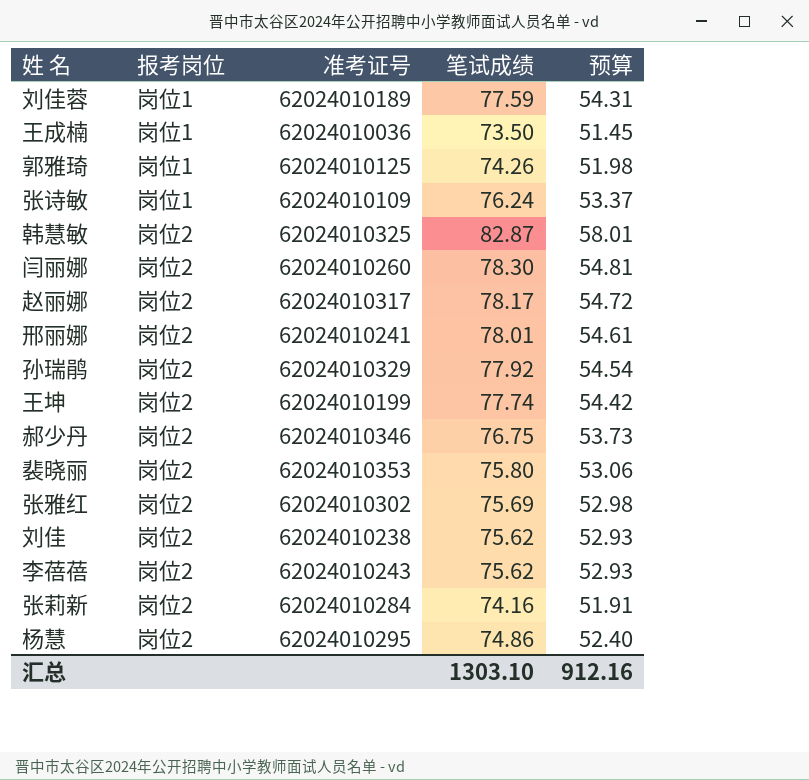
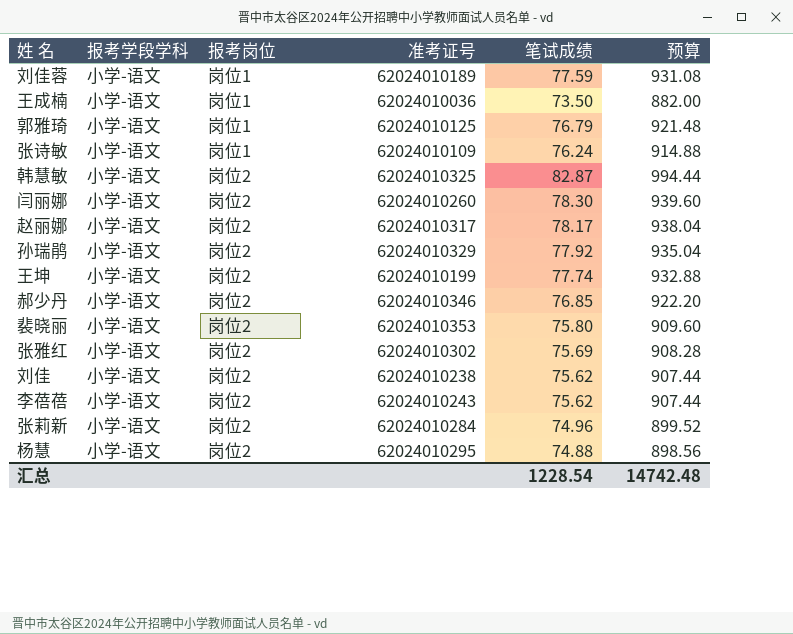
column 报考学段学科 | position: none -> 2
column 预算 | formula: [笔试成绩] * 0.7 -> [笔试成绩] * 12
row 邢丽娜: 岗位2 | 62024010241 | 78.01 | 54.61 -> none
郭雅琦 | 笔试成绩: 74.26 -> 76.79
郝少丹 | 笔试成绩: 76.75 -> 76.85
张莉新 | 笔试成绩: 74.16 -> 74.96
杨慧 | 笔试成绩: 74.86 -> 74.88
汇总 | 笔试成绩: 1303.10 -> 1228.54
汇总 | 预算: 912.16 -> 14742.48

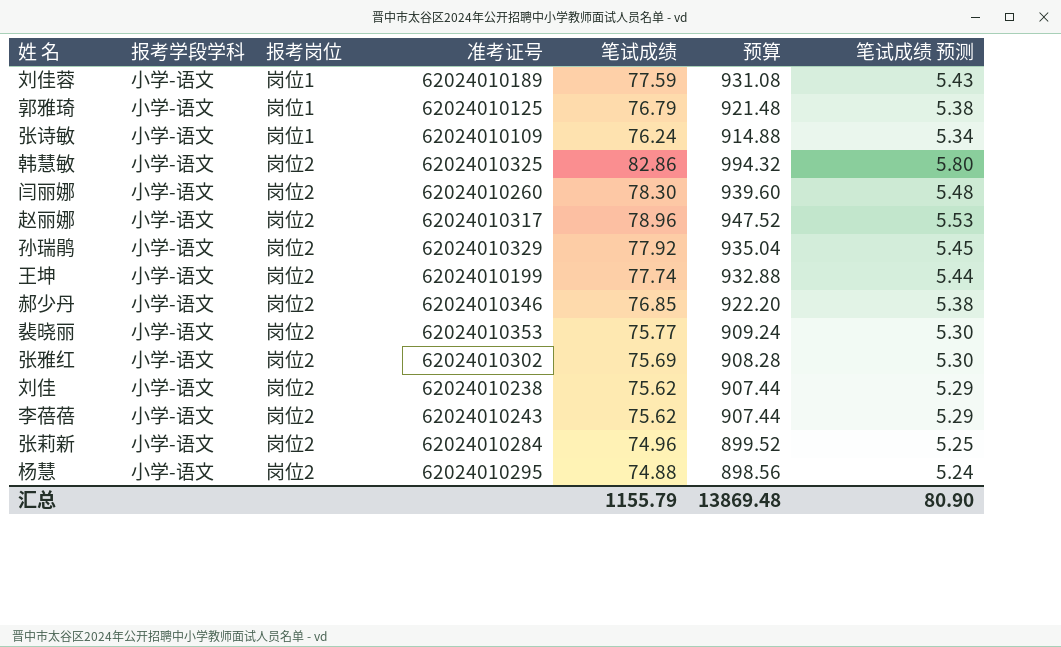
column 笔试成绩 预测 | formula: none -> [笔试成绩] * 0.07
row 王成楠: 小学-语文 | 岗位1 | 62024010036 | 73.50 | 882.00 -> none
韩慧敏 | 笔试成绩: 82.87 -> 82.86
韩慧敏 | 预算: 994.44 -> 994.32
赵丽娜 | 笔试成绩: 78.17 -> 78.96
赵丽娜 | 预算: 938.04 -> 947.52
裴晓丽 | 笔试成绩: 75.80 -> 75.77
裴晓丽 | 预算: 909.60 -> 909.24
汇总 | 笔试成绩: 1228.54 -> 1155.79
汇总 | 预算: 14742.48 -> 13869.48

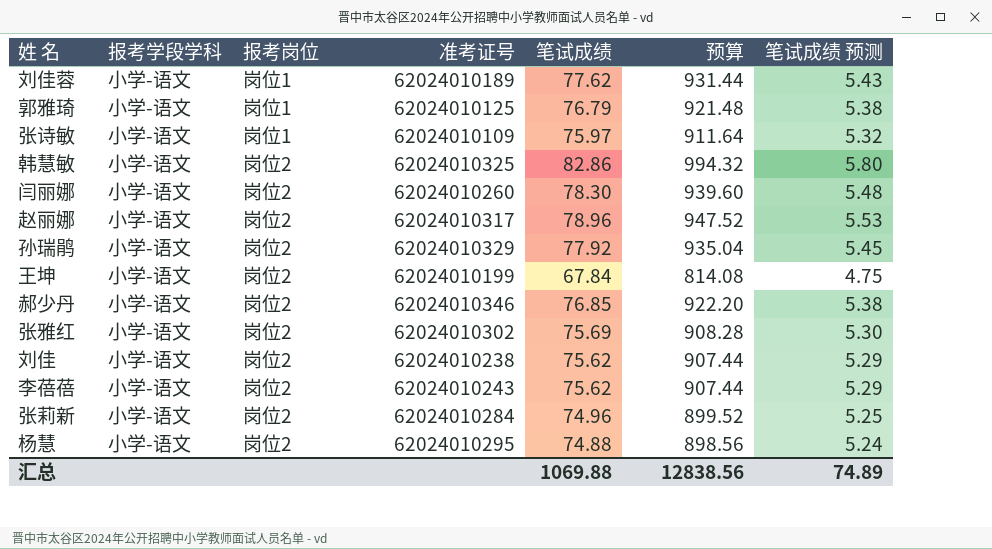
row 裴晓丽: 小学-语文 | 岗位2 | 62024010353 | 75.77 | 909.24 | 5.30 -> none
刘佳蓉 | 笔试成绩: 77.59 -> 77.62
刘佳蓉 | 预算: 931.08 -> 931.44
张诗敏 | 笔试成绩: 76.24 -> 75.97
张诗敏 | 预算: 914.88 -> 911.64
张诗敏 | 笔试成绩 预测: 5.34 -> 5.32
王坤 | 笔试成绩: 77.74 -> 67.84
王坤 | 预算: 932.88 -> 814.08
王坤 | 笔试成绩 预测: 5.44 -> 4.75
汇总 | 笔试成绩: 1155.79 -> 1069.88
汇总 | 预算: 13869.48 -> 12838.56
汇总 | 笔试成绩 预测: 80.90 -> 74.89

